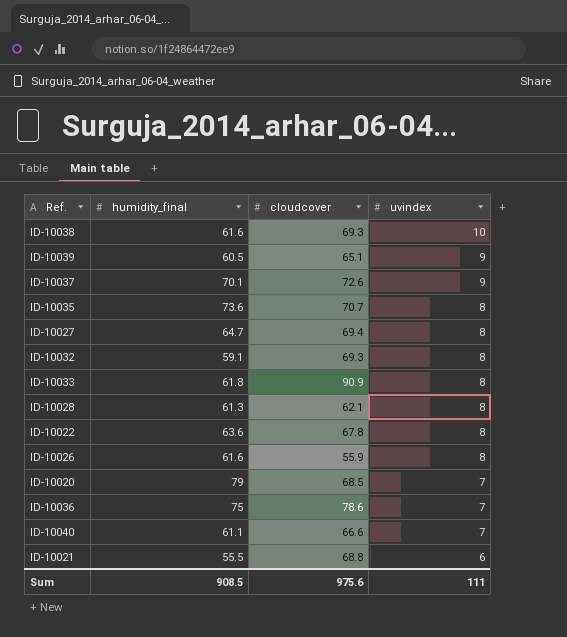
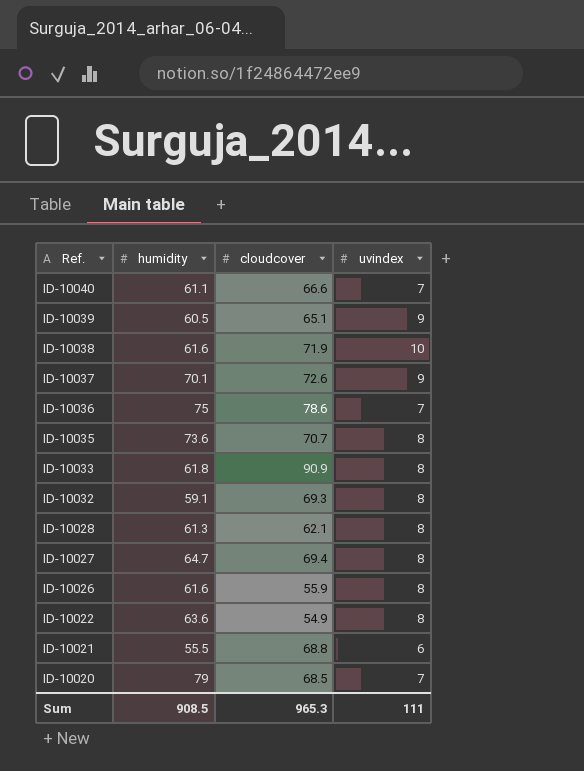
row order: uvindex descending -> Ref. descending
column name: humidity_final -> humidity
ID-10038 | cloudcover: 69.3 -> 71.9
ID-10022 | cloudcover: 67.8 -> 54.9
Sum | cloudcover: 975.6 -> 965.3

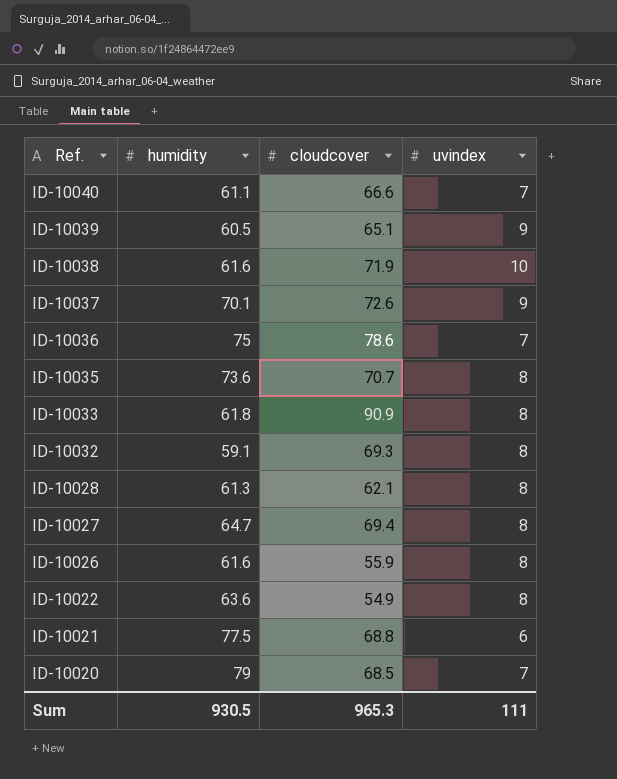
ID-10021 | humidity: 55.5 -> 77.5
Sum | humidity: 908.5 -> 930.5

